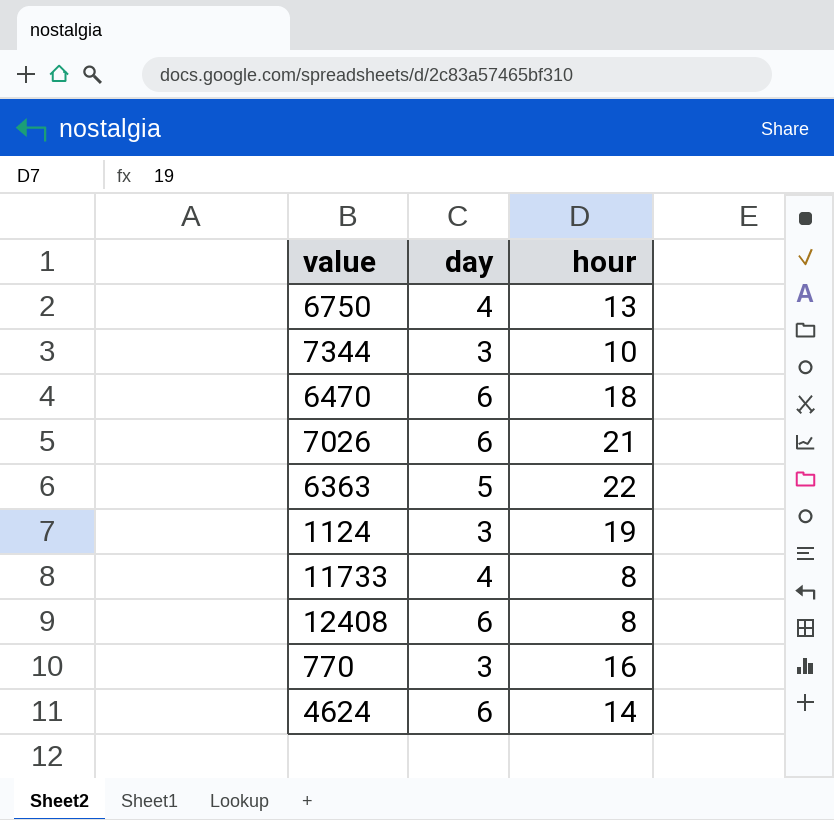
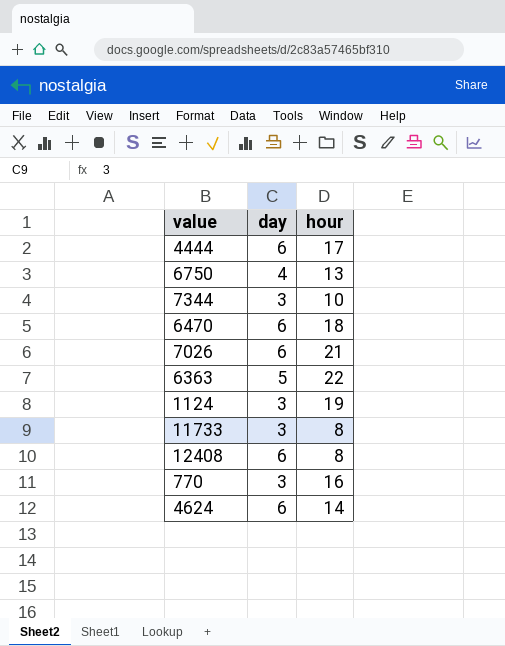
row 4444: none -> 6 | 17
11733 | day: 4 -> 3

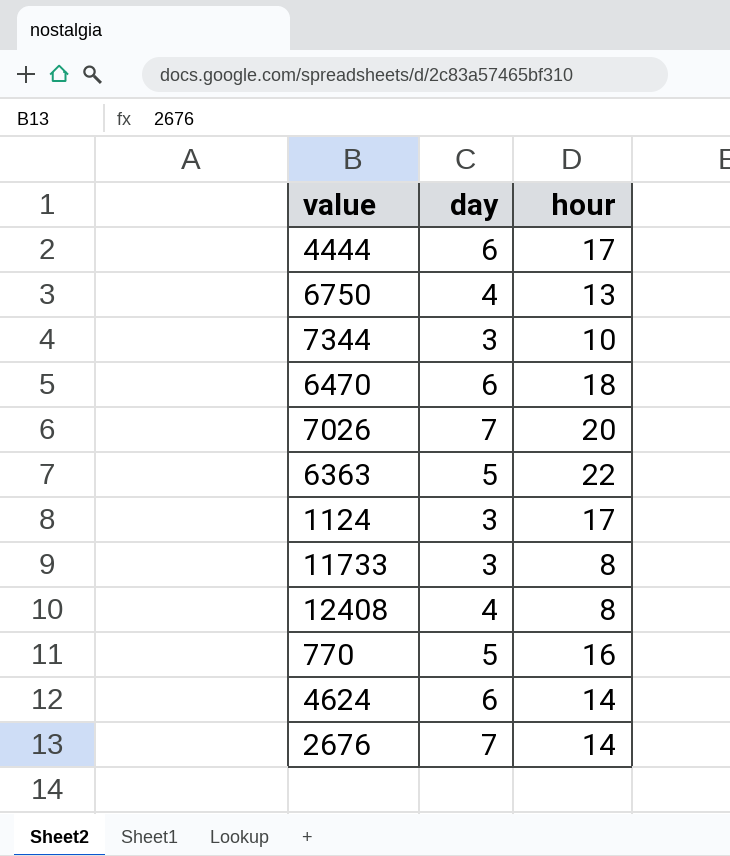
7026 | day: 6 -> 7
7026 | hour: 21 -> 20
1124 | hour: 19 -> 17
12408 | day: 6 -> 4
770 | day: 3 -> 5
row 2676: none -> 7 | 14

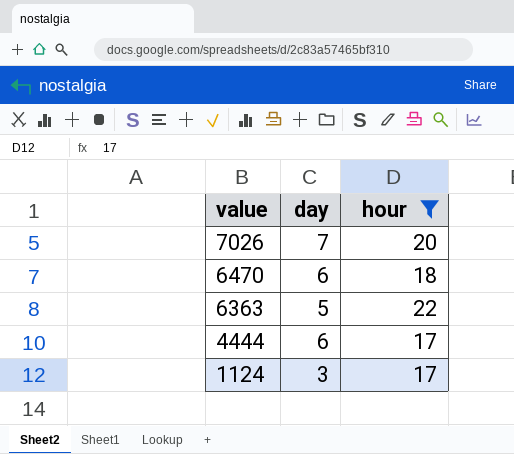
filter: none -> hour >= 17
row order: none -> value descending

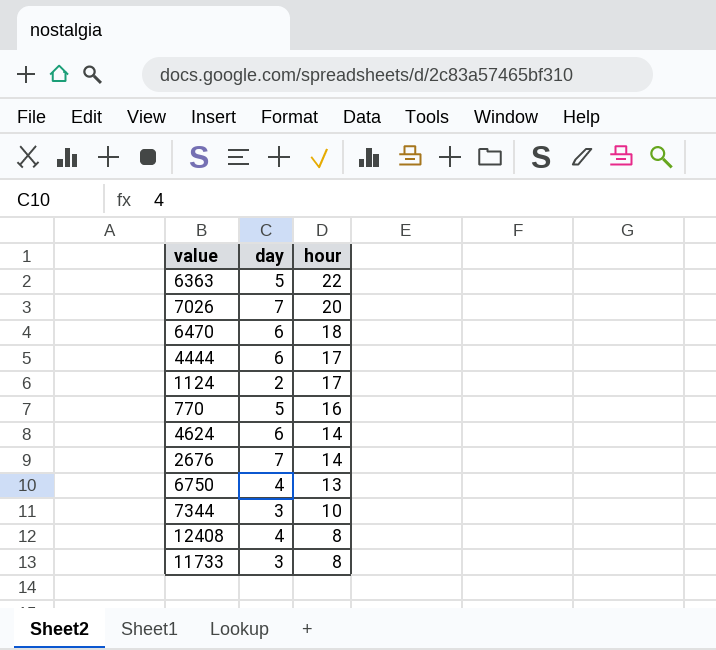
filter: hour >= 17 -> none
row order: value descending -> hour descending
1124 | day: 3 -> 2

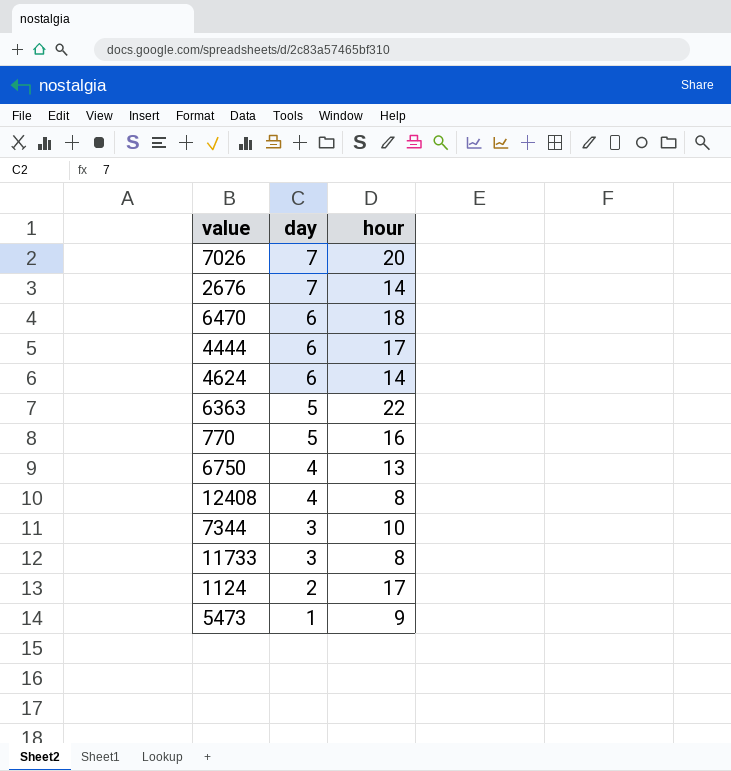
row order: hour descending -> day descending
row 5473: none -> 1 | 9

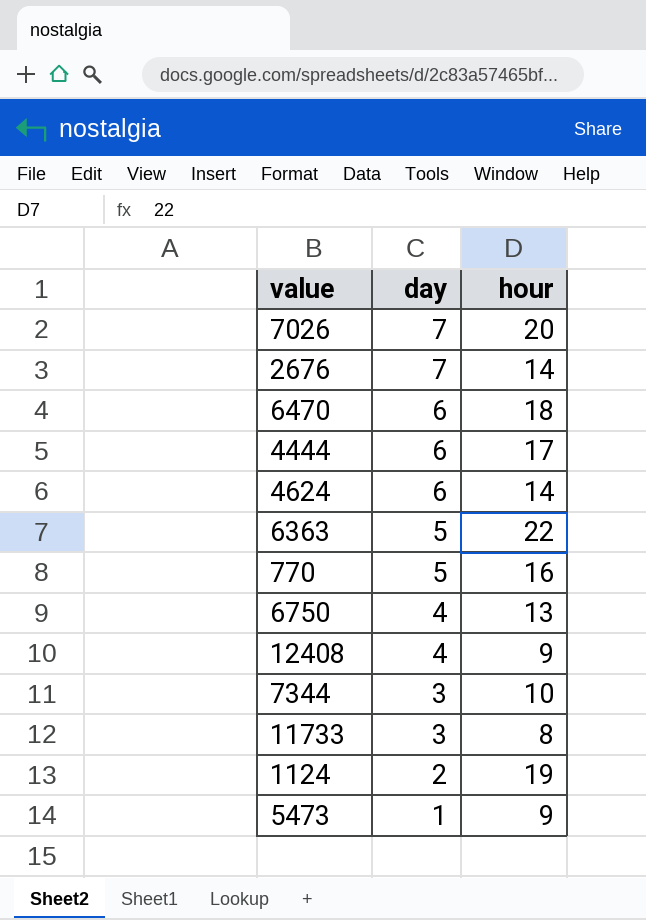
12408 | hour: 8 -> 9
1124 | hour: 17 -> 19

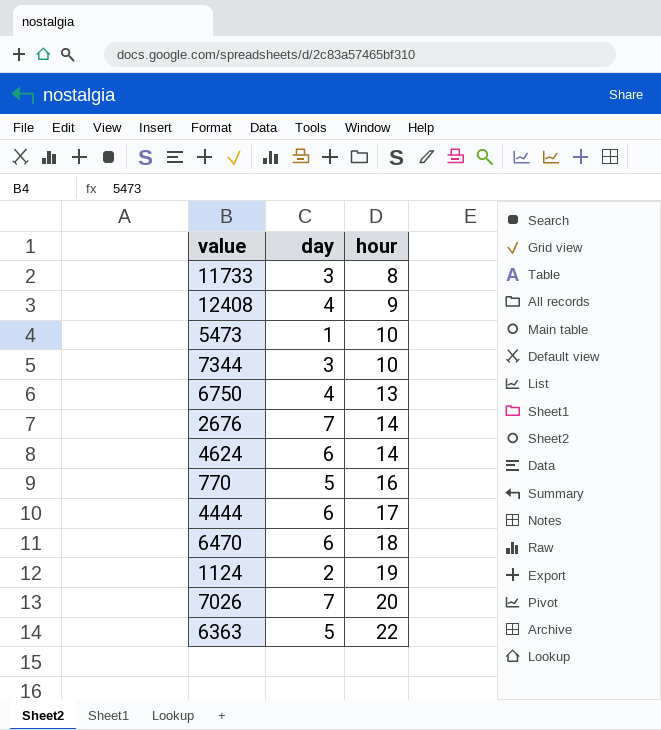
row order: day descending -> hour ascending
5473 | hour: 9 -> 10

